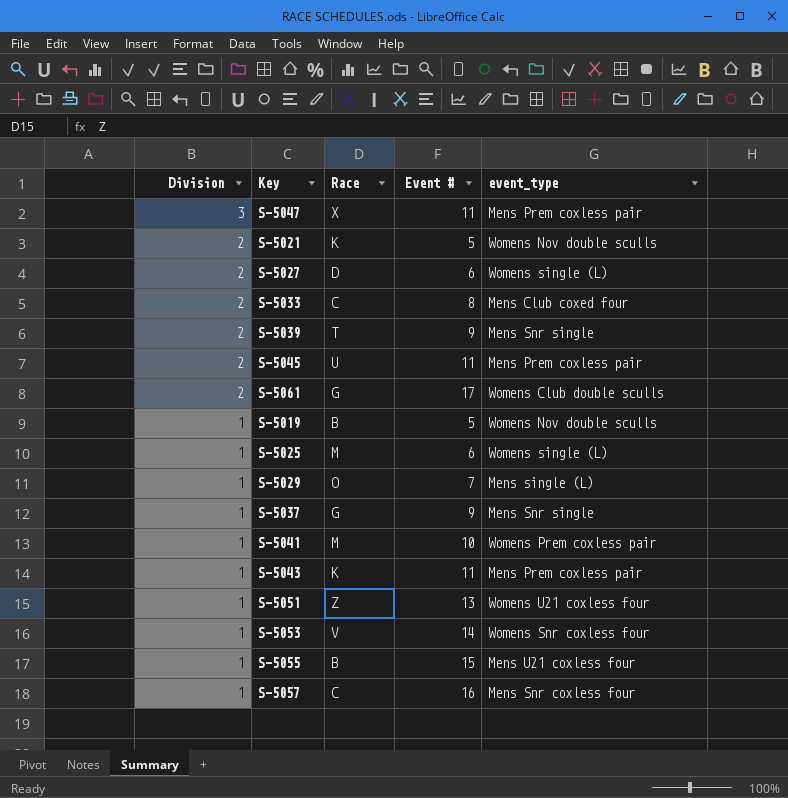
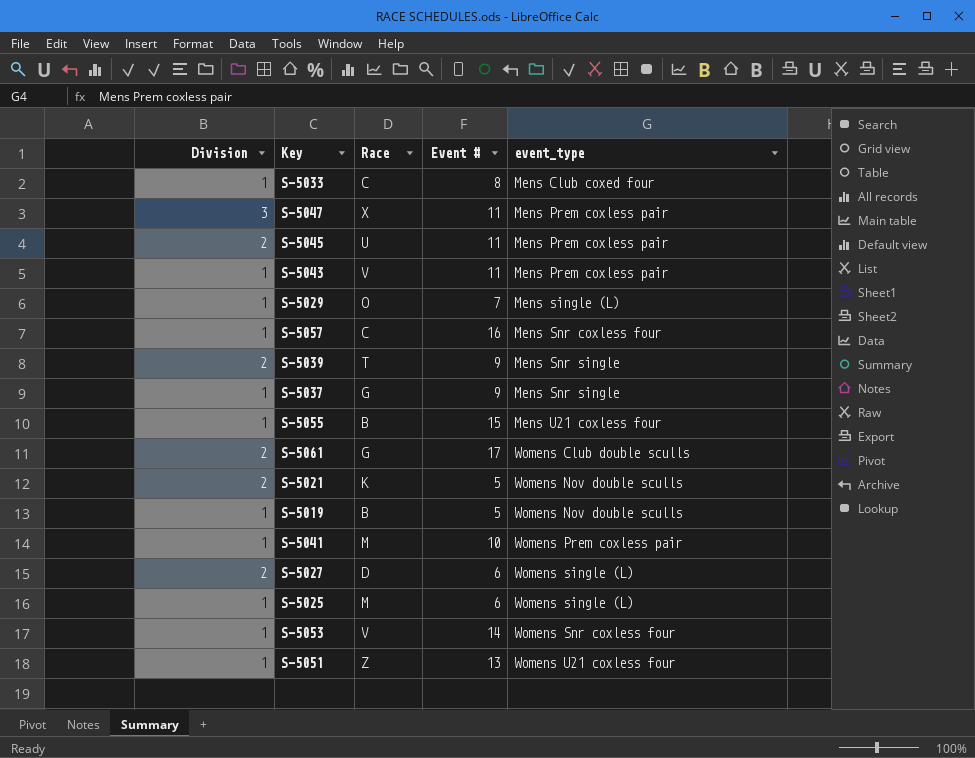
row order: Division descending -> event_type ascending
S-5033 | Division: 2 -> 1
S-5043 | Race: K -> V

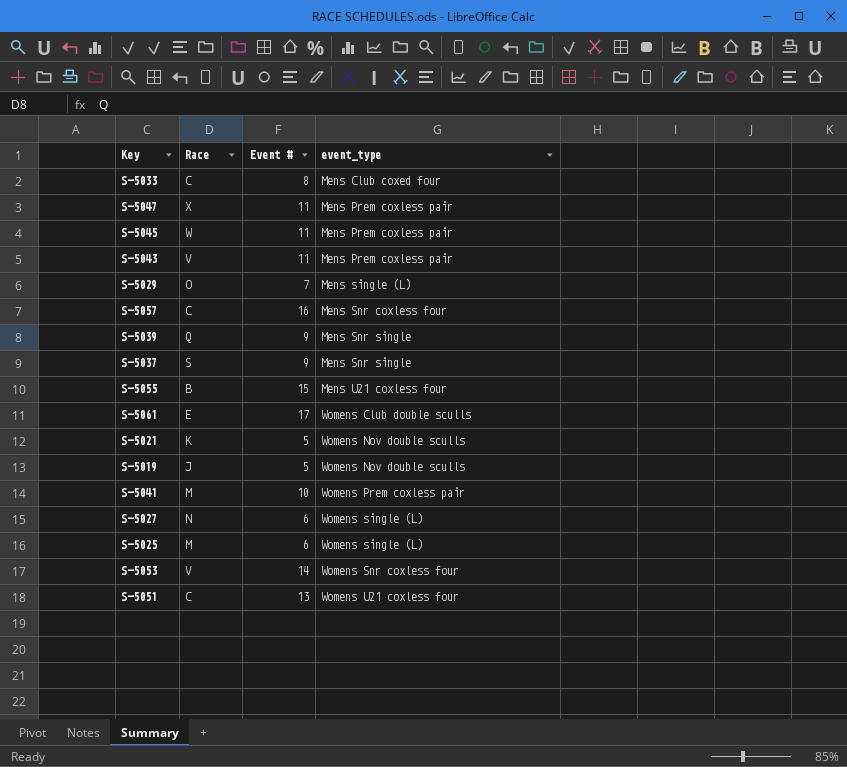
column Division | position: 1 -> none
S-5045 | Race: U -> W
S-5039 | Race: T -> Q
S-5037 | Race: G -> S
S-5061 | Race: G -> E
S-5019 | Race: B -> J
S-5027 | Race: D -> N
S-5051 | Race: Z -> C

